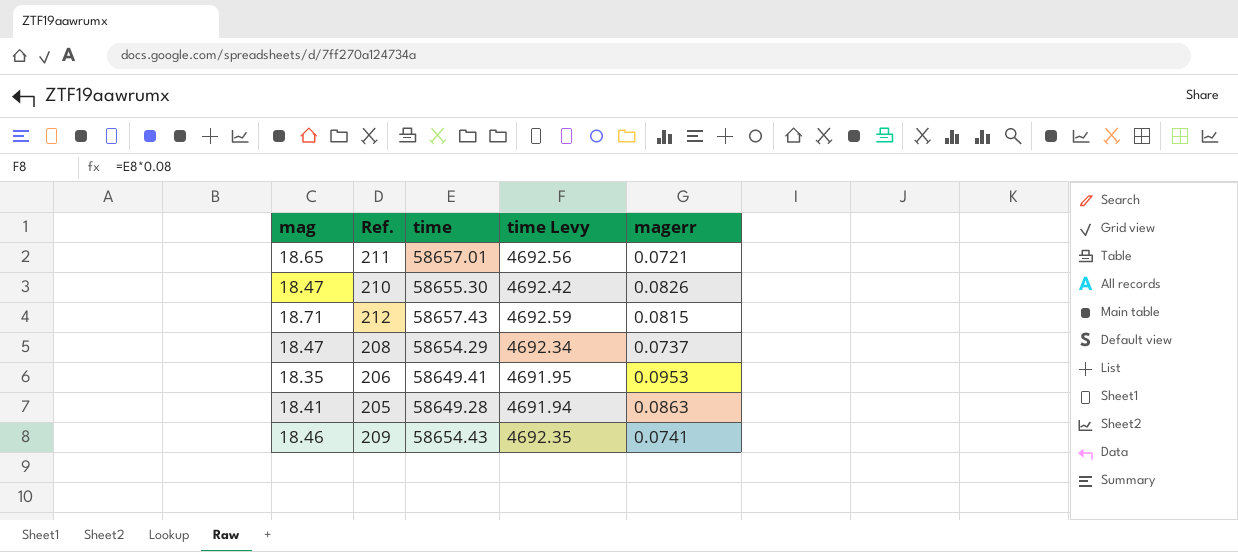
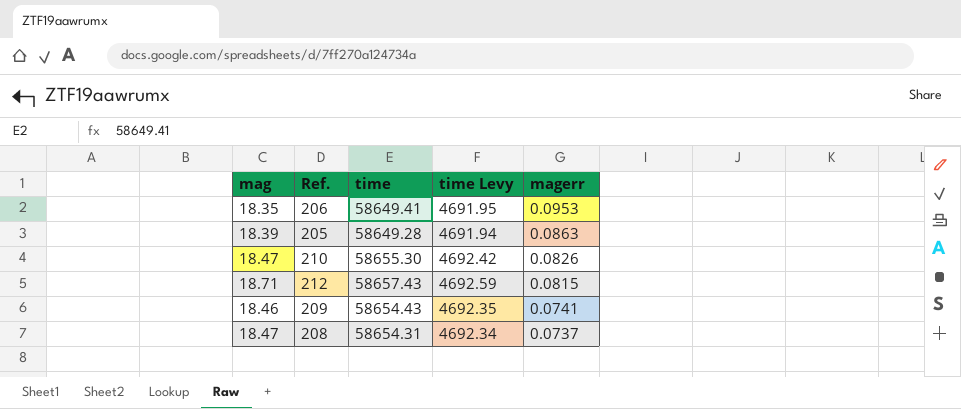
row order: none -> magerr descending
row 211: 18.65 | 58657.01 | 4692.56 | 0.0721 -> none
205 | mag: 18.41 -> 18.39
208 | time: 58654.29 -> 58654.31

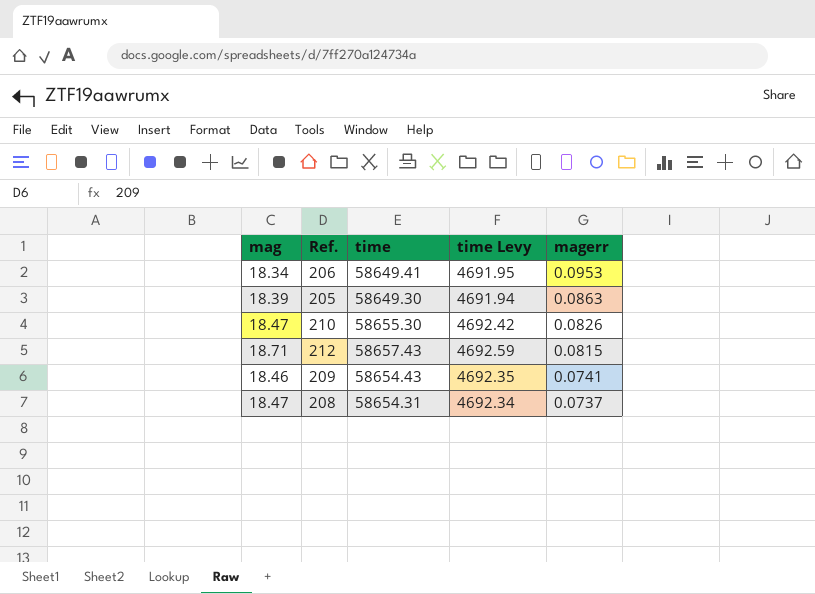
206 | mag: 18.35 -> 18.34
205 | time: 58649.28 -> 58649.30

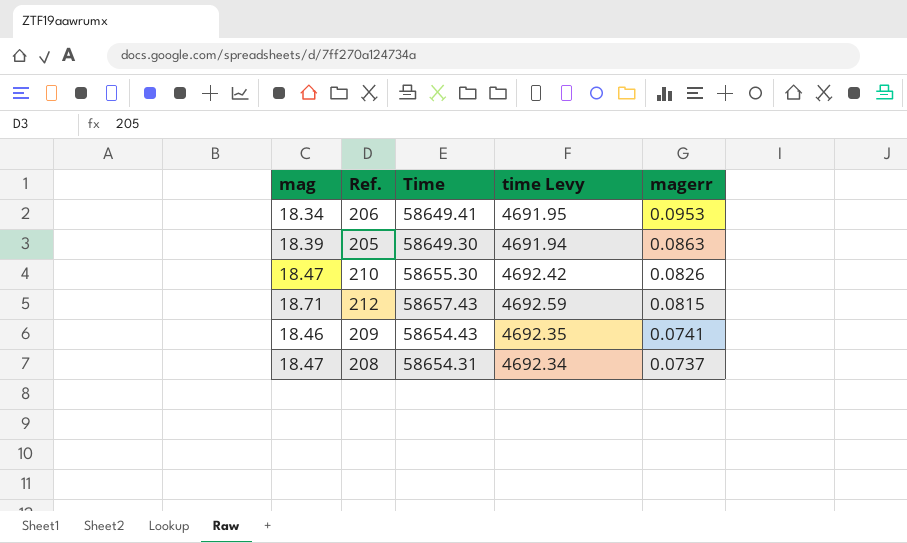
column name: time -> Time

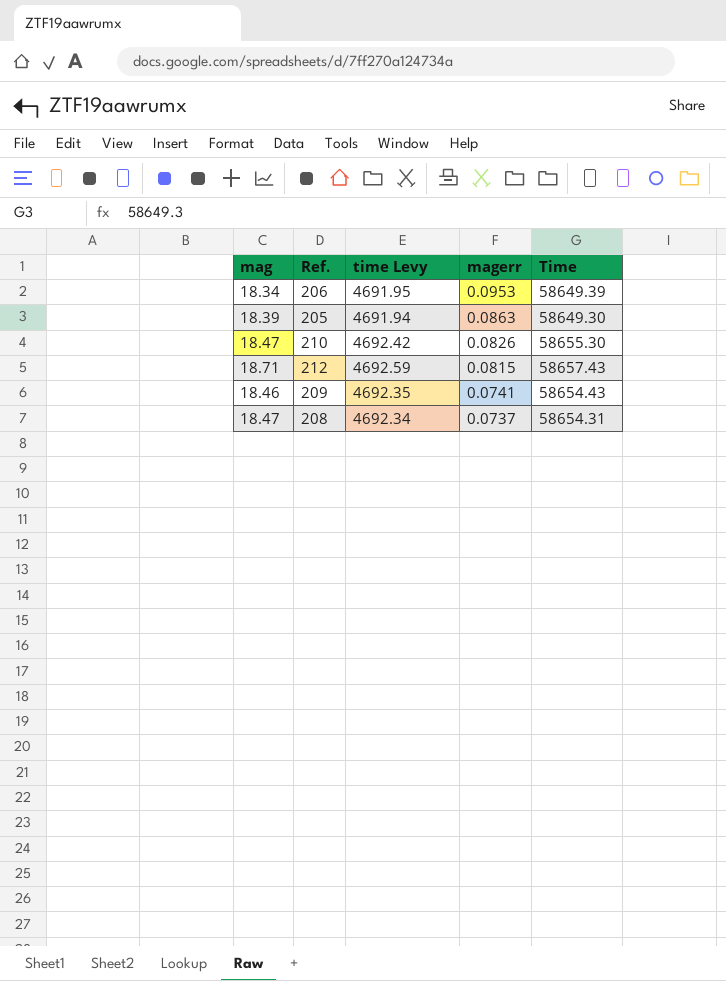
column Time | position: 3 -> 5
206 | Time: 58649.41 -> 58649.39

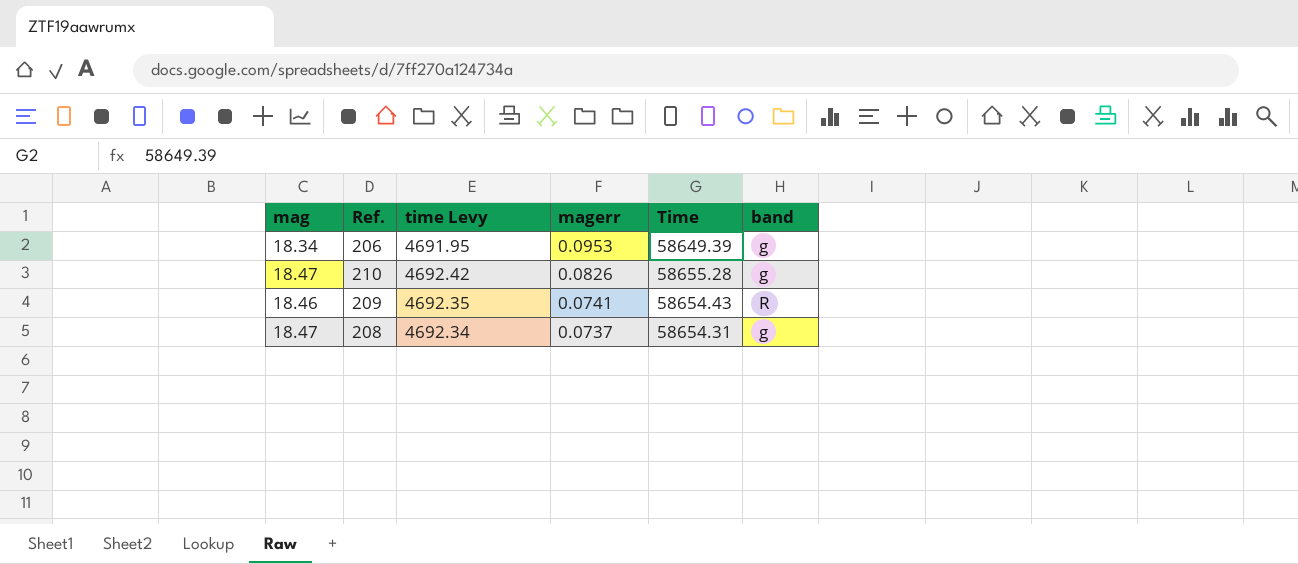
column band | position: none -> 6
row 205: 18.39 | 4691.94 | 0.0863 | 58649.30 -> none
row 212: 18.71 | 4692.59 | 0.0815 | 58657.43 -> none
210 | Time: 58655.30 -> 58655.28

